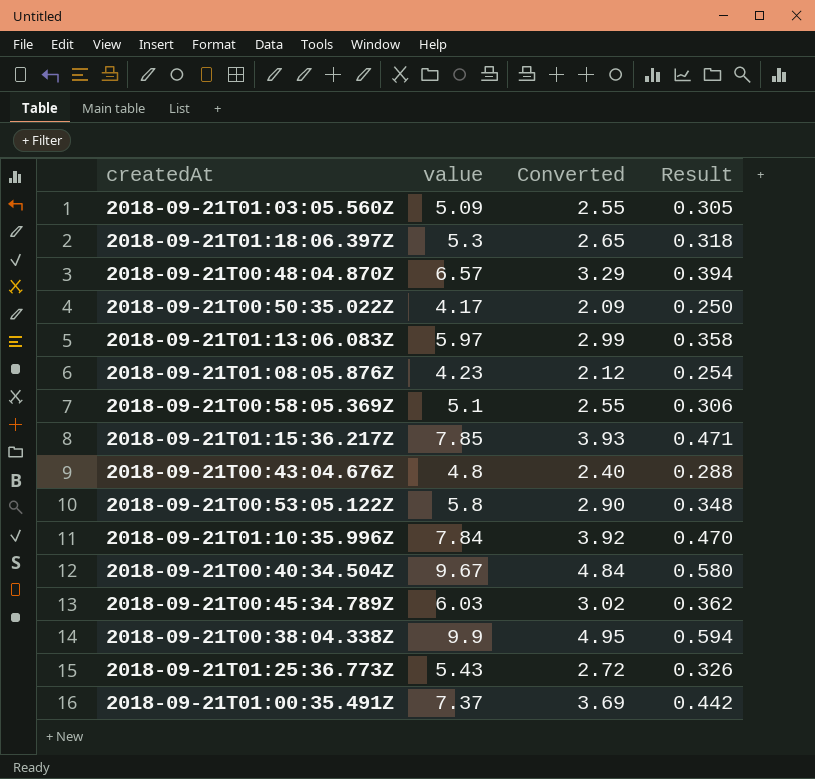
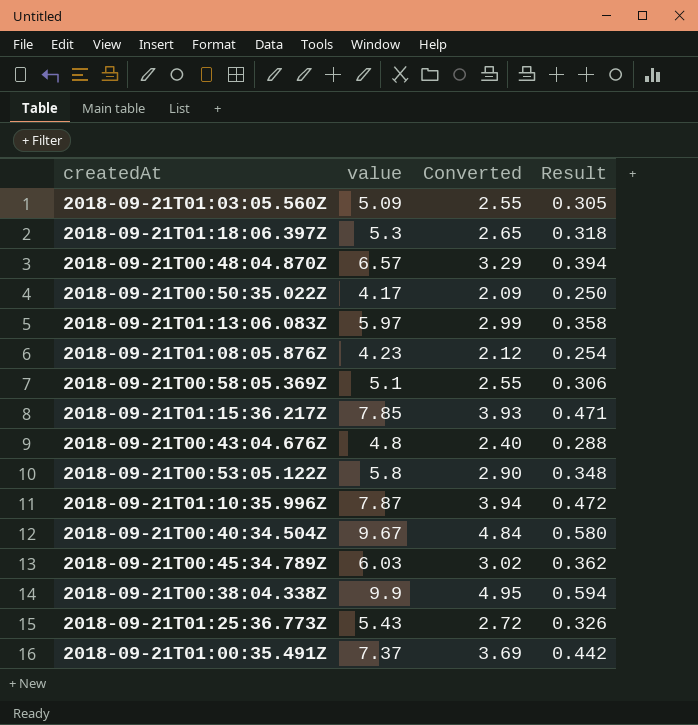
2018-09-21T01:10:35.996Z | value: 7.84 -> 7.87
2018-09-21T01:10:35.996Z | Converted: 3.92 -> 3.94
2018-09-21T01:10:35.996Z | Result: 0.470 -> 0.472

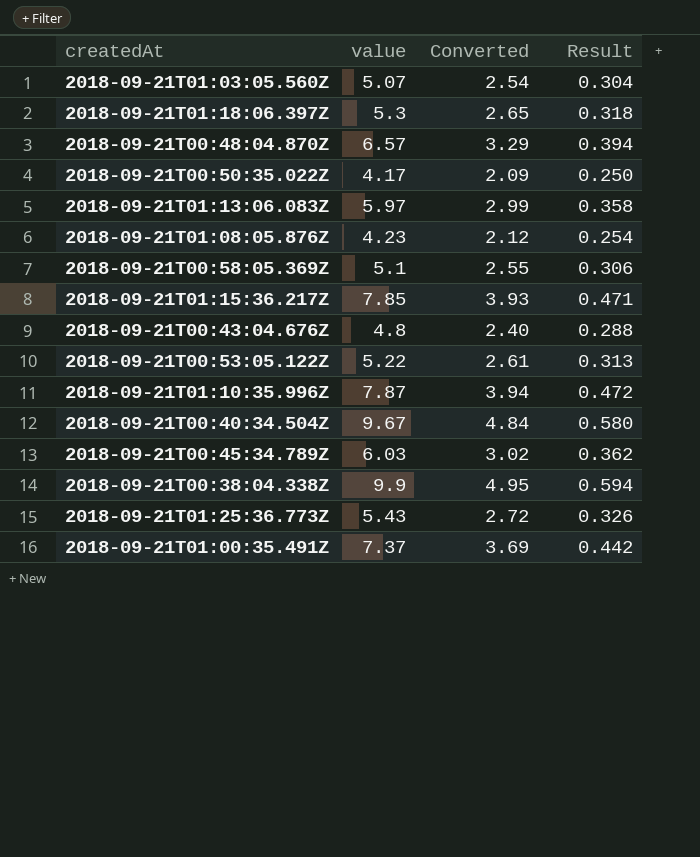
2018-09-21T01:03:05.560Z | value: 5.09 -> 5.07
2018-09-21T01:03:05.560Z | Converted: 2.55 -> 2.54
2018-09-21T01:03:05.560Z | Result: 0.305 -> 0.304
2018-09-21T00:53:05.122Z | value: 5.8 -> 5.22
2018-09-21T00:53:05.122Z | Converted: 2.90 -> 2.61
2018-09-21T00:53:05.122Z | Result: 0.348 -> 0.313

